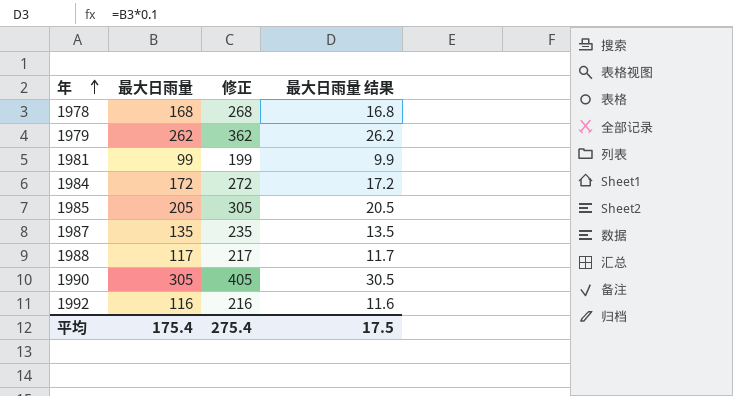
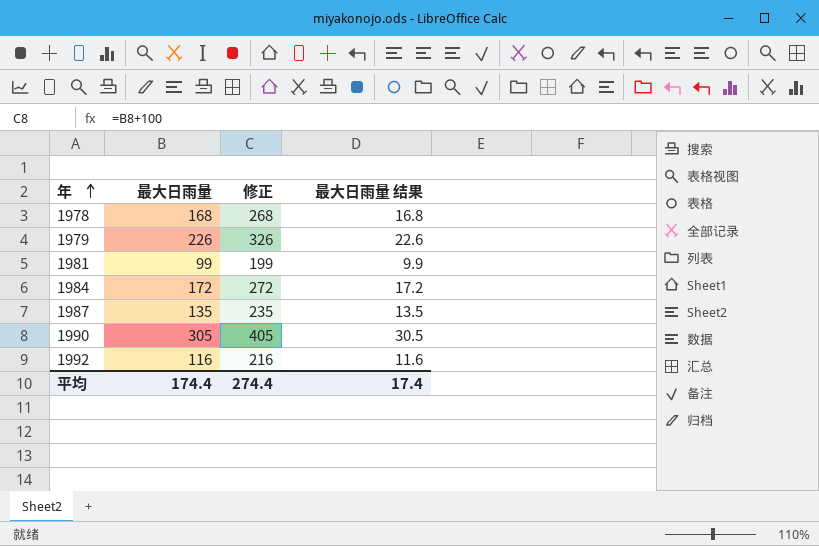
row 1985: 205 | 305 | 20.5 -> none
row 1988: 117 | 217 | 11.7 -> none
1979 | 最大日雨量: 262 -> 226
1979 | 修正: 362 -> 326
1979 | 最大日雨量 结果: 26.2 -> 22.6
平均 | 最大日雨量: 175.4 -> 174.4
平均 | 修正: 275.4 -> 274.4
平均 | 最大日雨量 结果: 17.5 -> 17.4

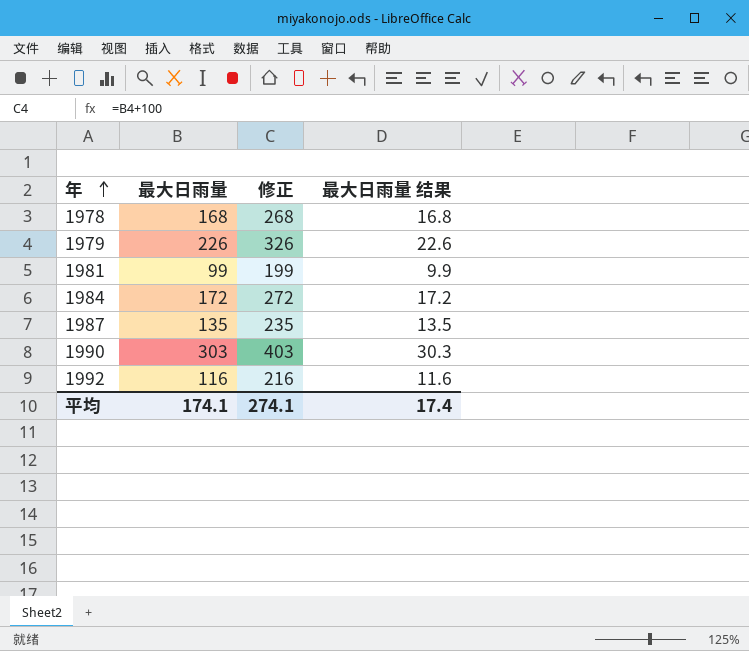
1990 | 最大日雨量: 305 -> 303
1990 | 修正: 405 -> 403
1990 | 最大日雨量 结果: 30.5 -> 30.3
平均 | 最大日雨量: 174.4 -> 174.1
平均 | 修正: 274.4 -> 274.1

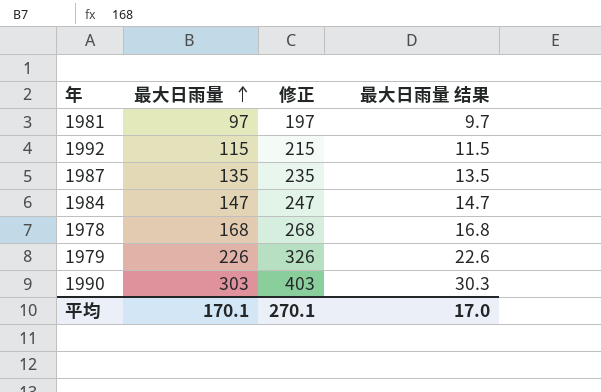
row order: 年 ascending -> 最大日雨量 ascending
1981 | 最大日雨量: 99 -> 97
1981 | 修正: 199 -> 197
1981 | 最大日雨量 结果: 9.9 -> 9.7
1992 | 最大日雨量: 116 -> 115
1992 | 修正: 216 -> 215
1992 | 最大日雨量 结果: 11.6 -> 11.5
1984 | 最大日雨量: 172 -> 147
1984 | 修正: 272 -> 247
1984 | 最大日雨量 结果: 17.2 -> 14.7
平均 | 最大日雨量: 174.1 -> 170.1
平均 | 修正: 274.1 -> 270.1
平均 | 最大日雨量 结果: 17.4 -> 17.0

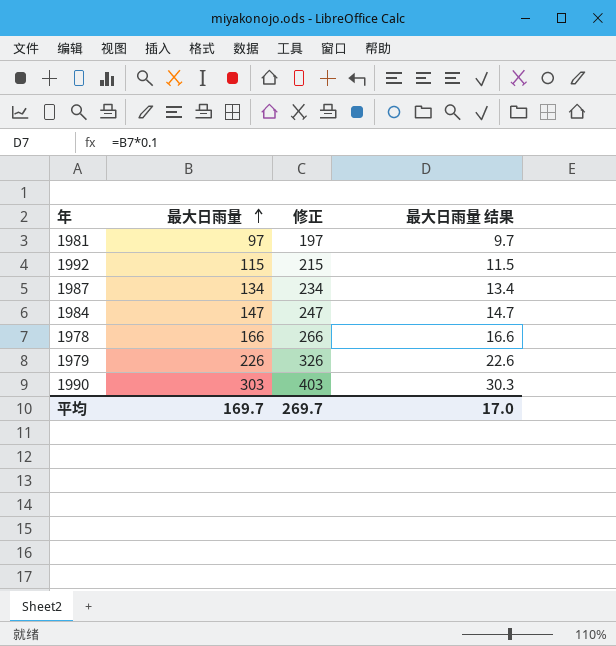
1987 | 最大日雨量: 135 -> 134
1987 | 修正: 235 -> 234
1987 | 最大日雨量 结果: 13.5 -> 13.4
1978 | 最大日雨量: 168 -> 166
1978 | 修正: 268 -> 266
1978 | 最大日雨量 结果: 16.8 -> 16.6
平均 | 最大日雨量: 170.1 -> 169.7
平均 | 修正: 270.1 -> 269.7

